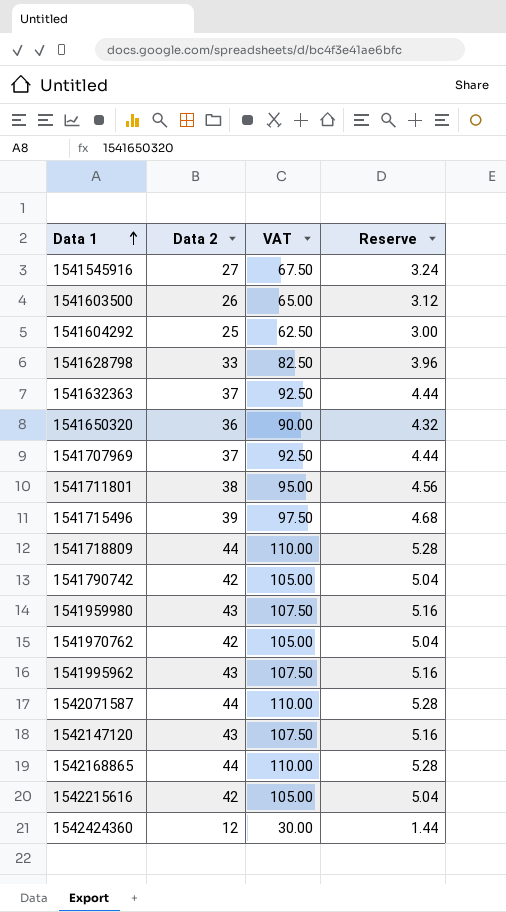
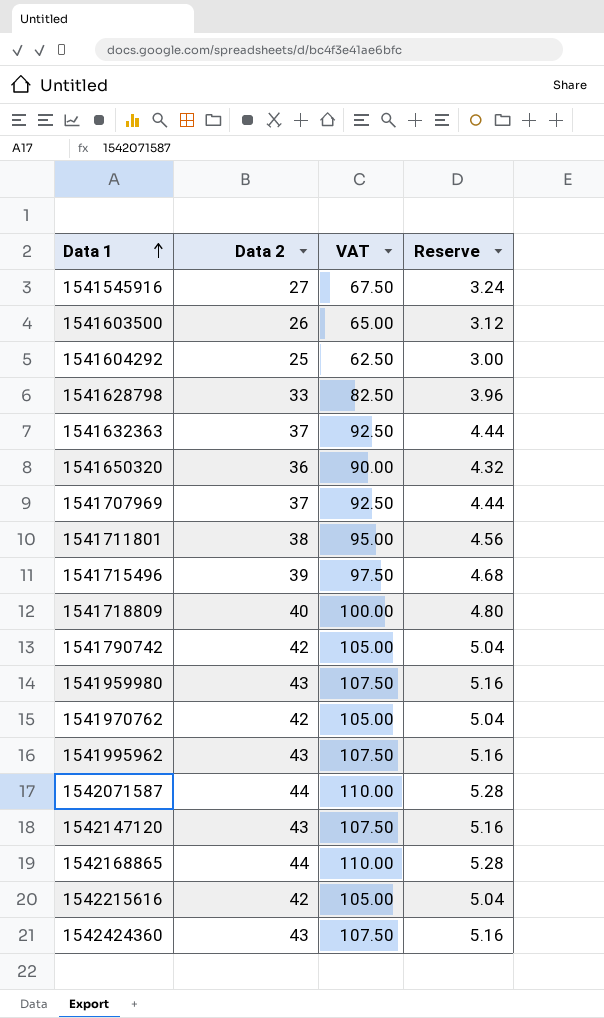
1541718809 | Data 2: 44 -> 40
1541718809 | VAT: 110.00 -> 100.00
1541718809 | Reserve: 5.28 -> 4.80
1542424360 | Data 2: 12 -> 43
1542424360 | VAT: 30.00 -> 107.50
1542424360 | Reserve: 1.44 -> 5.16

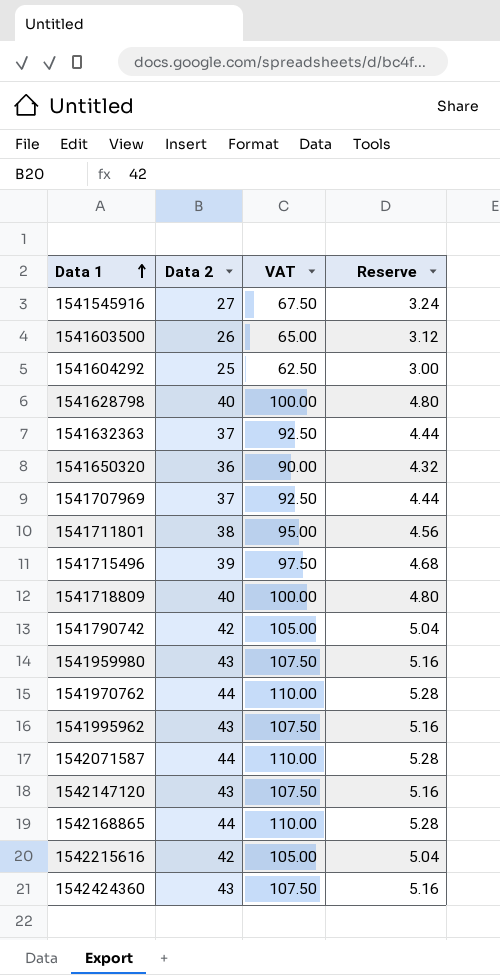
1541628798 | Data 2: 33 -> 40
1541628798 | VAT: 82.50 -> 100.00
1541628798 | Reserve: 3.96 -> 4.80
1541970762 | Data 2: 42 -> 44
1541970762 | VAT: 105.00 -> 110.00
1541970762 | Reserve: 5.04 -> 5.28

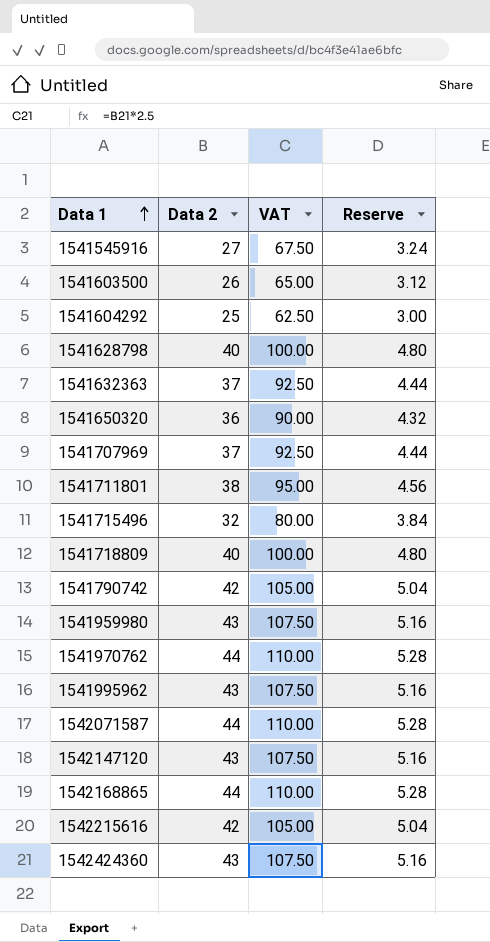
1541715496 | Data 2: 39 -> 32
1541715496 | VAT: 97.50 -> 80.00
1541715496 | Reserve: 4.68 -> 3.84

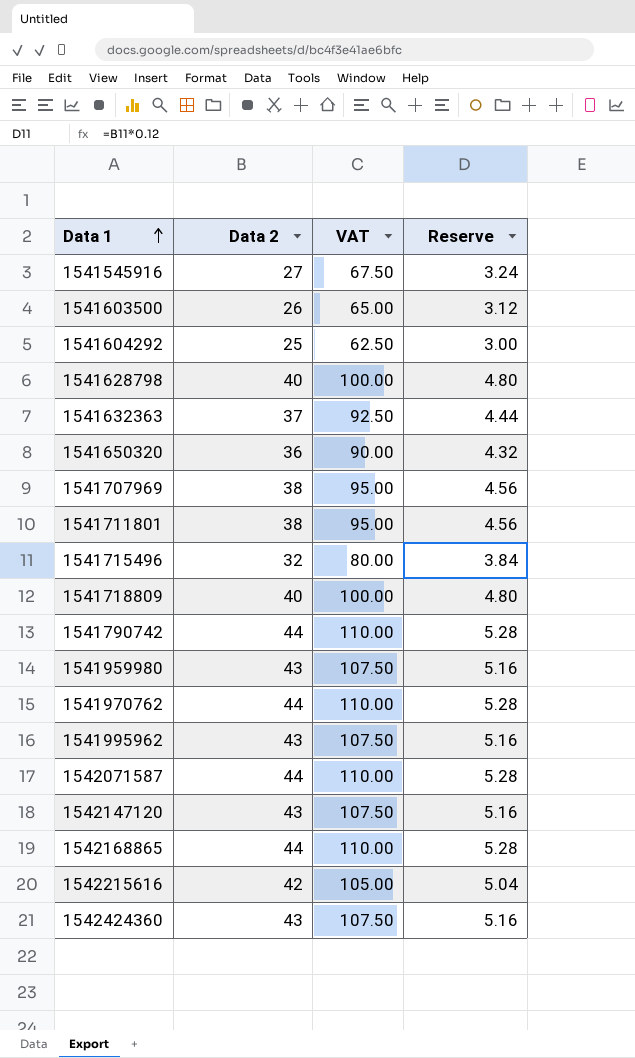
1541707969 | Data 2: 37 -> 38
1541707969 | VAT: 92.50 -> 95.00
1541707969 | Reserve: 4.44 -> 4.56
1541790742 | Data 2: 42 -> 44
1541790742 | VAT: 105.00 -> 110.00
1541790742 | Reserve: 5.04 -> 5.28

